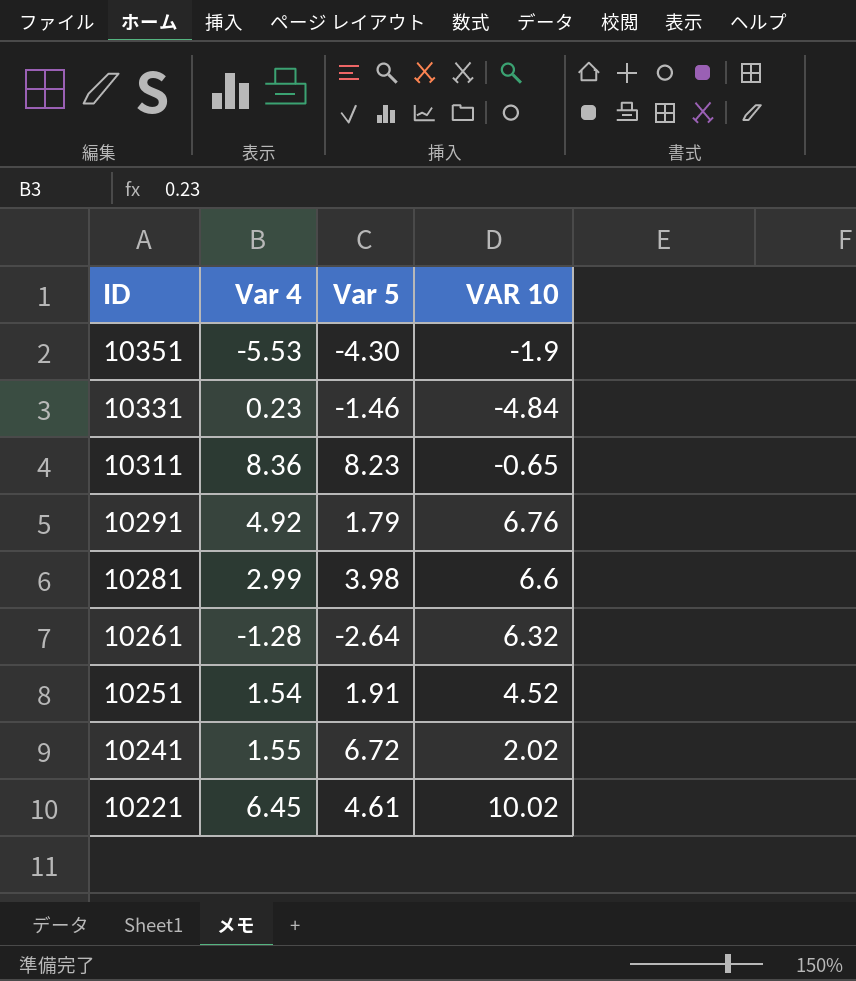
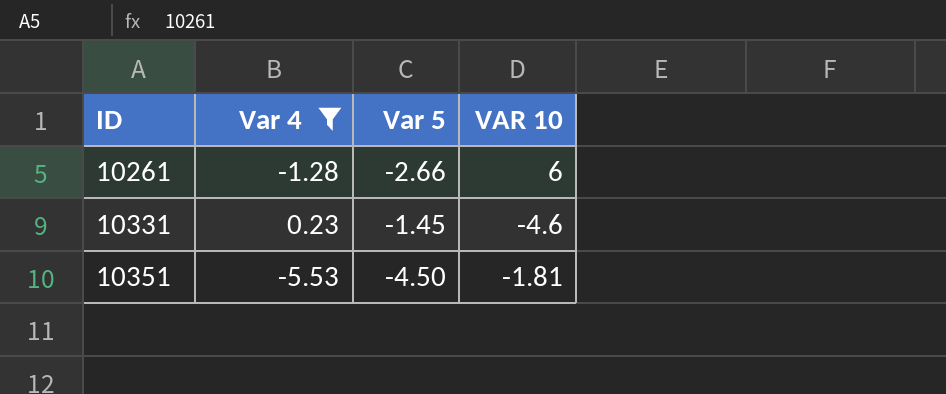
filter: none -> Var 4 <= 0.23
row order: ID descending -> ID ascending
10261 | Var 5: -2.64 -> -2.66
10261 | VAR 10: 6.32 -> 6
10331 | Var 5: -1.46 -> -1.45
10331 | VAR 10: -4.84 -> -4.6
10351 | Var 5: -4.30 -> -4.50
10351 | VAR 10: -1.9 -> -1.81

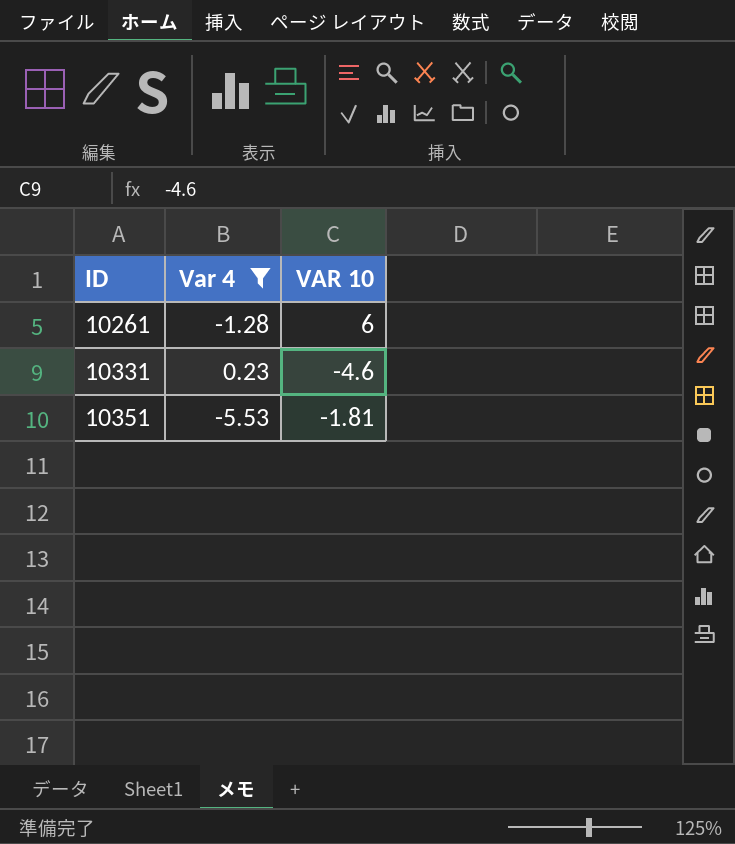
column Var 5 | position: 3 -> none

